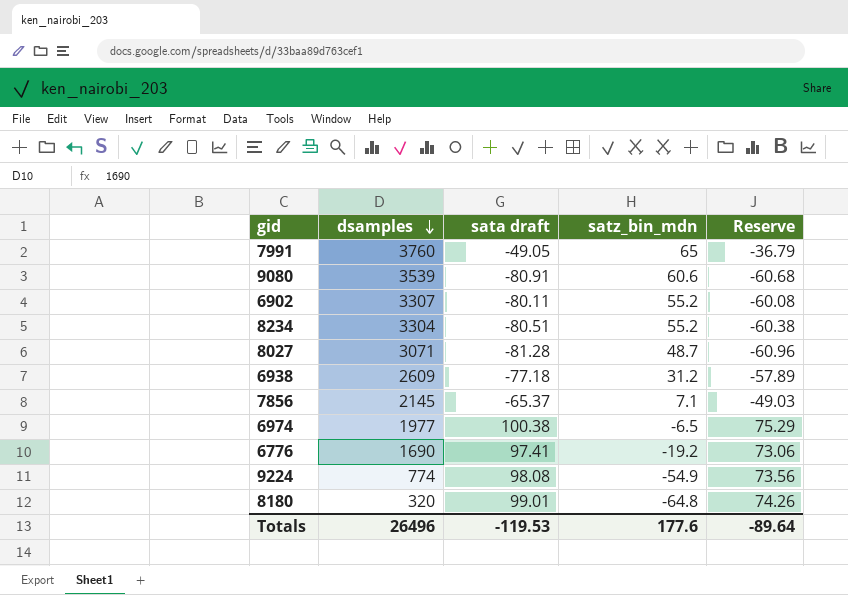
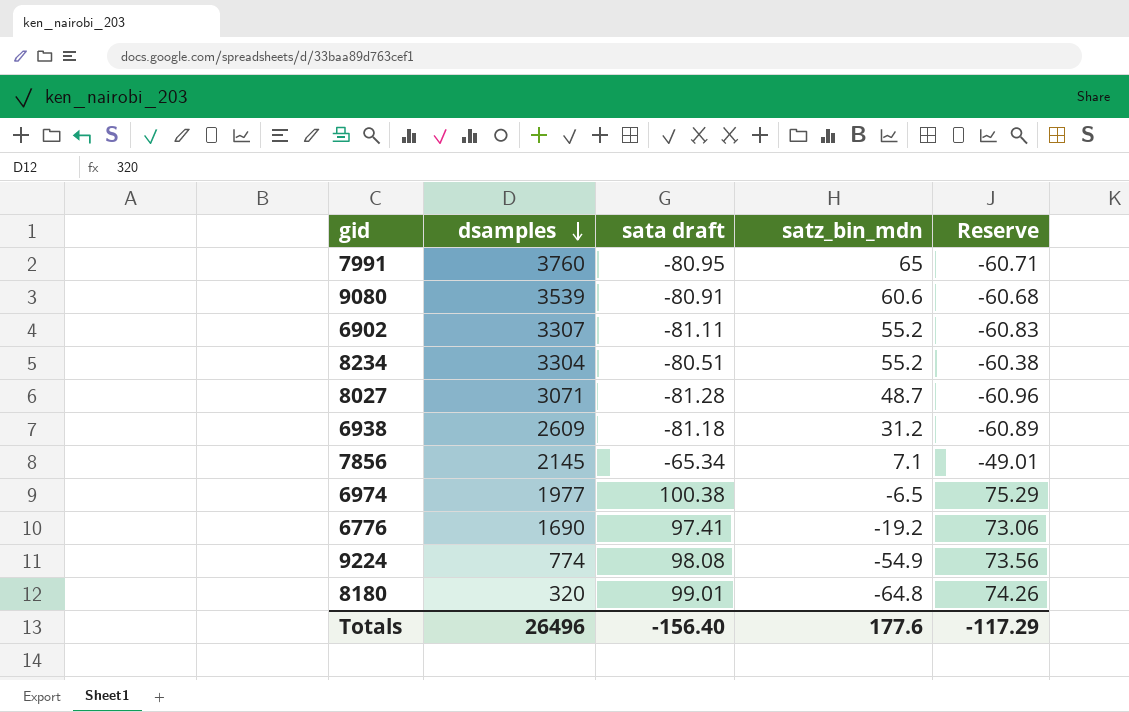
7991 | sata draft: -49.05 -> -80.95
7991 | Reserve: -36.79 -> -60.71
6902 | sata draft: -80.11 -> -81.11
6902 | Reserve: -60.08 -> -60.83
6938 | sata draft: -77.18 -> -81.18
6938 | Reserve: -57.89 -> -60.89
7856 | sata draft: -65.37 -> -65.34
7856 | Reserve: -49.03 -> -49.01
Totals | sata draft: -119.53 -> -156.40
Totals | Reserve: -89.64 -> -117.29

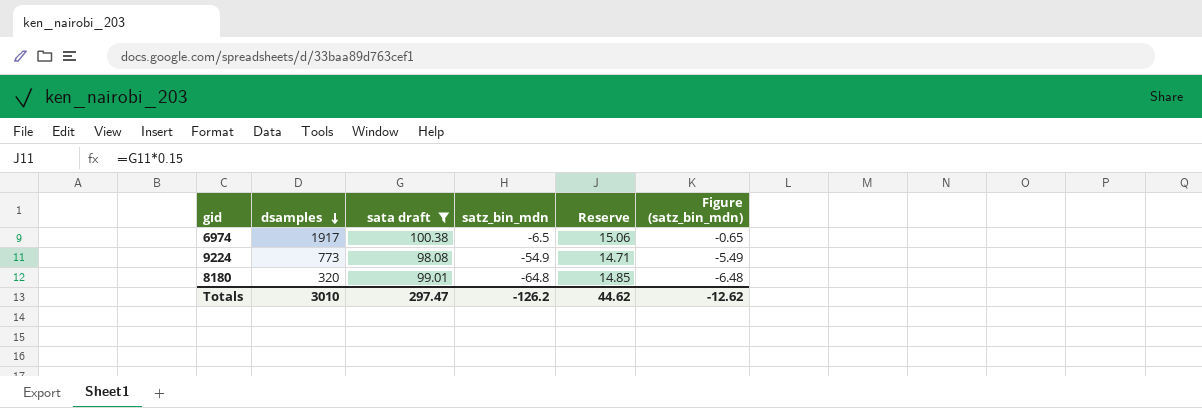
filter: none -> sata draft >= 98.08
column Reserve | formula: [sata draft] * 0.75 -> [sata draft] * 0.15
column Figure (satz_bin_mdn) | formula: none -> [satz_bin_mdn] * 0.1
6974 | dsamples: 1977 -> 1917
9224 | dsamples: 774 -> 773
Totals | dsamples: 26496 -> 3010
Totals | sata draft: -156.40 -> 297.47
Totals | satz_bin_mdn: 177.6 -> -126.2
Totals | Reserve: -117.29 -> 44.62

